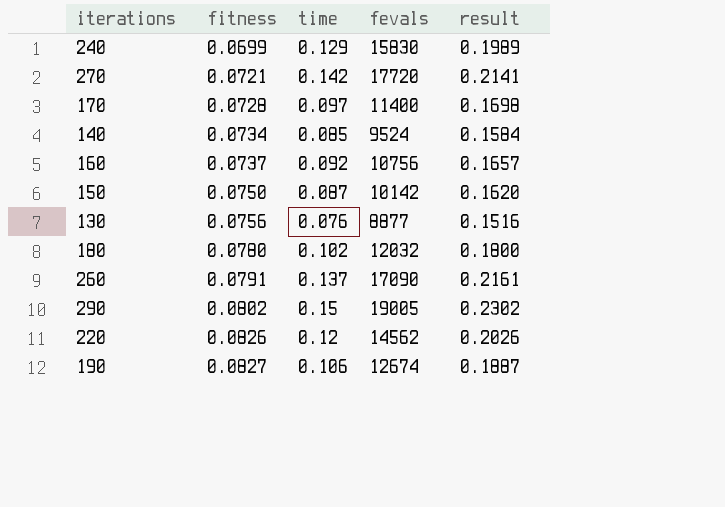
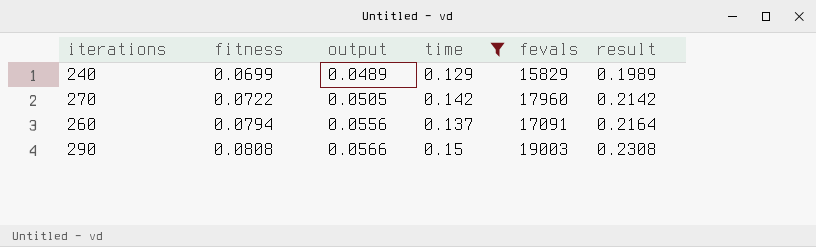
filter: none -> time >= 0.129
column output | formula: none -> [fitness] * 0.7
240 | fevals: 15830 -> 15829
270 | fitness: 0.0721 -> 0.0722
270 | fevals: 17720 -> 17960
270 | result: 0.2141 -> 0.2142
260 | fitness: 0.0791 -> 0.0794
260 | fevals: 17090 -> 17091
260 | result: 0.2161 -> 0.2164
290 | fitness: 0.0802 -> 0.0808
290 | fevals: 19005 -> 19003
290 | result: 0.2302 -> 0.2308

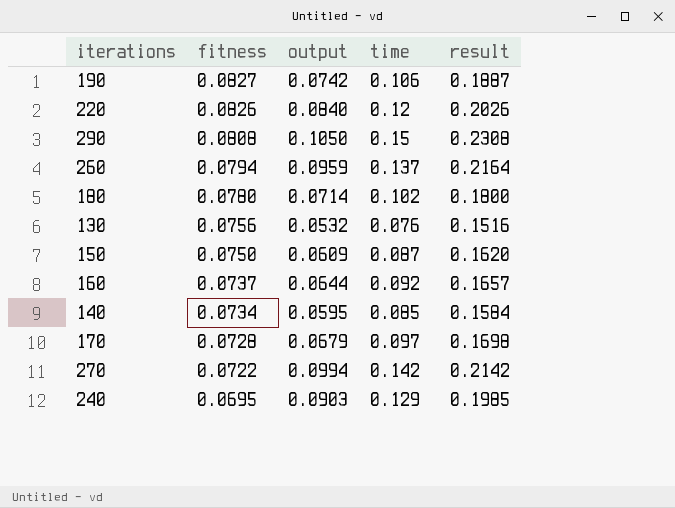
filter: time >= 0.129 -> none
row order: fitness ascending -> fitness descending
column fevals | position: 5 -> none
column output | formula: [fitness] * 0.7 -> [time] * 0.7
240 | fitness: 0.0699 -> 0.0695
240 | result: 0.1989 -> 0.1985

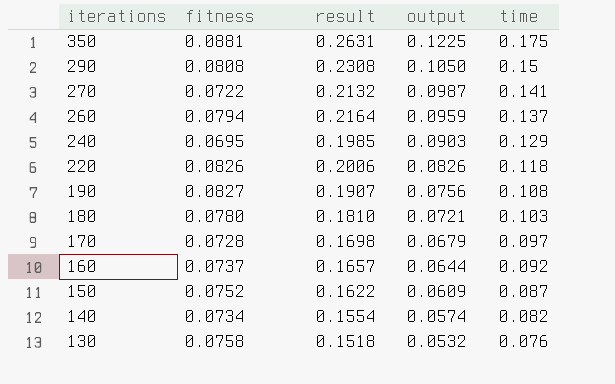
row order: fitness descending -> iterations descending
column result | position: 5 -> 3
row 350: none -> 0.0881 | 0.2631 | 0.1225 | 0.175
270 | result: 0.2142 -> 0.2132
270 | output: 0.0994 -> 0.0987
270 | time: 0.142 -> 0.141
220 | result: 0.2026 -> 0.2006
220 | output: 0.0840 -> 0.0826
220 | time: 0.12 -> 0.118
190 | result: 0.1887 -> 0.1907
190 | output: 0.0742 -> 0.0756
190 | time: 0.106 -> 0.108
180 | result: 0.1800 -> 0.1810
180 | output: 0.0714 -> 0.0721
180 | time: 0.102 -> 0.103
150 | fitness: 0.0750 -> 0.0752
150 | result: 0.1620 -> 0.1622
140 | result: 0.1584 -> 0.1554
140 | output: 0.0595 -> 0.0574
140 | time: 0.085 -> 0.082
130 | fitness: 0.0756 -> 0.0758
130 | result: 0.1516 -> 0.1518

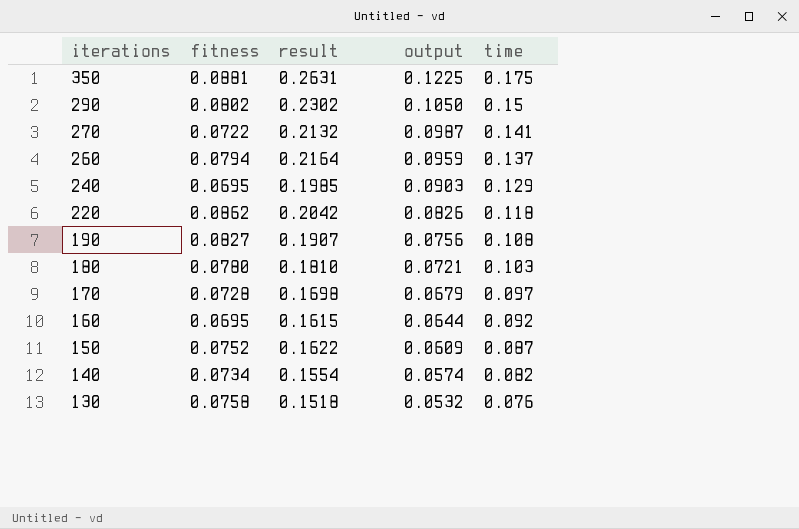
290 | fitness: 0.0808 -> 0.0802
290 | result: 0.2308 -> 0.2302
220 | fitness: 0.0826 -> 0.0862
220 | result: 0.2006 -> 0.2042
160 | fitness: 0.0737 -> 0.0695
160 | result: 0.1657 -> 0.1615

